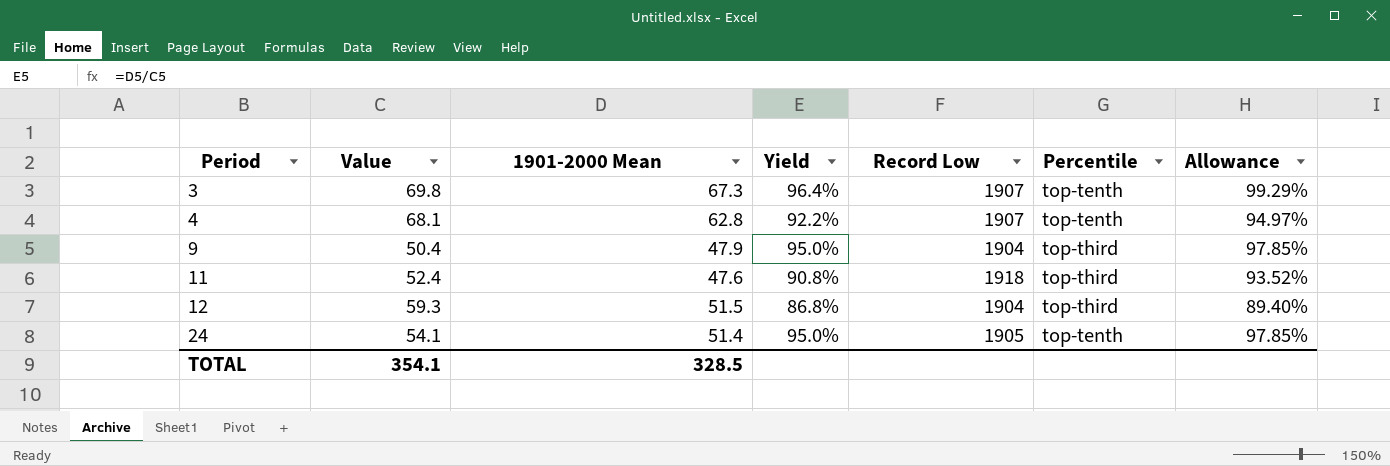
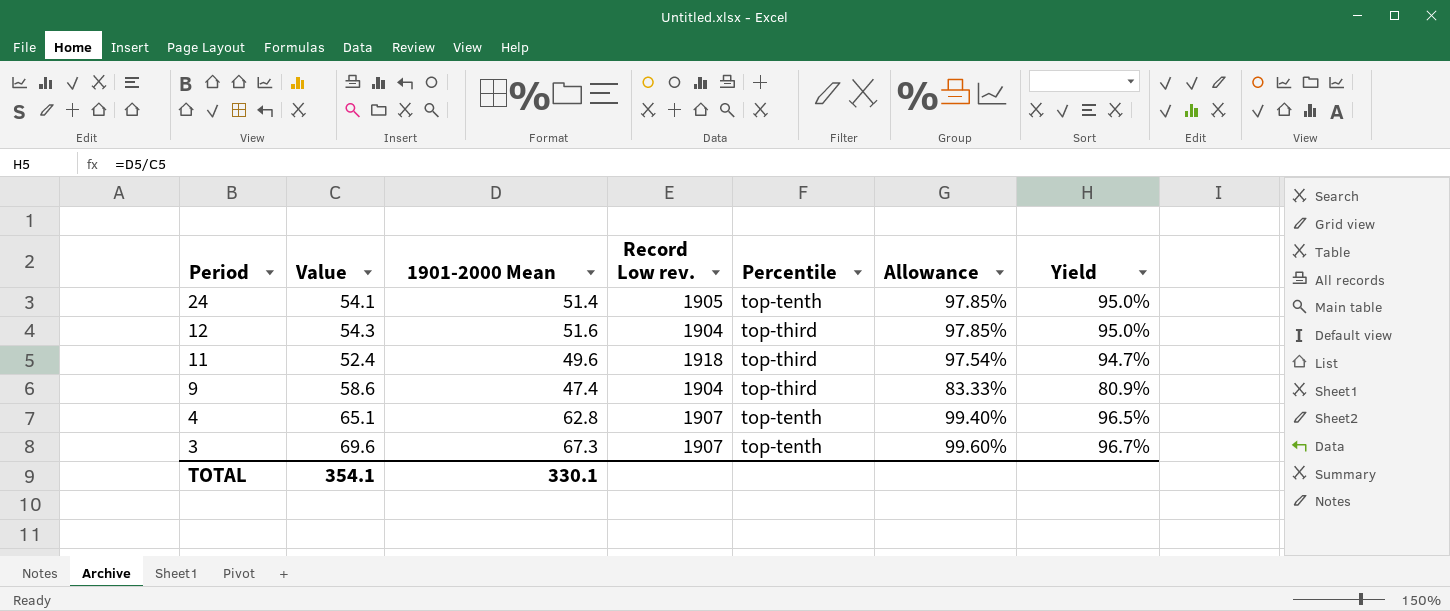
row order: Period ascending -> Period descending
column name: Record Low -> Record Low rev.
column Yield | position: 4 -> 7
12 | Value: 59.3 -> 54.3
12 | 1901-2000 Mean: 51.5 -> 51.6
12 | Allowance: 89.40% -> 97.85%
12 | Yield: 86.8% -> 95.0%
11 | 1901-2000 Mean: 47.6 -> 49.6
11 | Allowance: 93.52% -> 97.54%
11 | Yield: 90.8% -> 94.7%
9 | Value: 50.4 -> 58.6
9 | 1901-2000 Mean: 47.9 -> 47.4
9 | Allowance: 97.85% -> 83.33%
9 | Yield: 95.0% -> 80.9%
4 | Value: 68.1 -> 65.1
4 | Allowance: 94.97% -> 99.40%
4 | Yield: 92.2% -> 96.5%
3 | Value: 69.8 -> 69.6
3 | Allowance: 99.29% -> 99.60%
3 | Yield: 96.4% -> 96.7%
TOTAL | 1901-2000 Mean: 328.5 -> 330.1

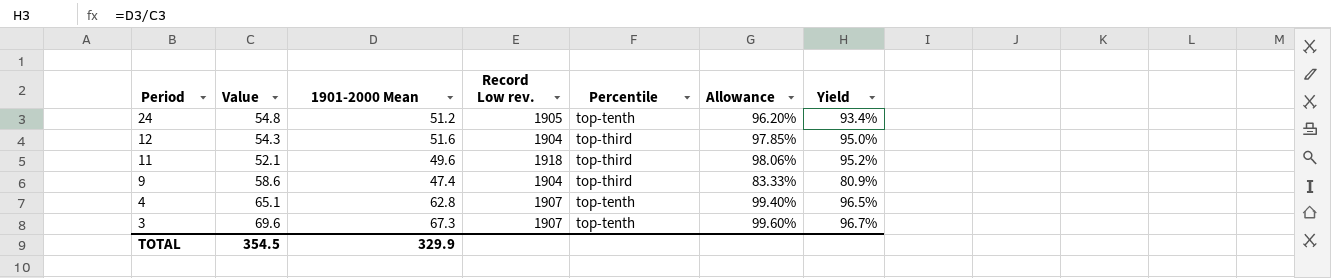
24 | Value: 54.1 -> 54.8
24 | 1901-2000 Mean: 51.4 -> 51.2
24 | Allowance: 97.85% -> 96.20%
24 | Yield: 95.0% -> 93.4%
11 | Value: 52.4 -> 52.1
11 | Allowance: 97.54% -> 98.06%
11 | Yield: 94.7% -> 95.2%
TOTAL | Value: 354.1 -> 354.5
TOTAL | 1901-2000 Mean: 330.1 -> 329.9

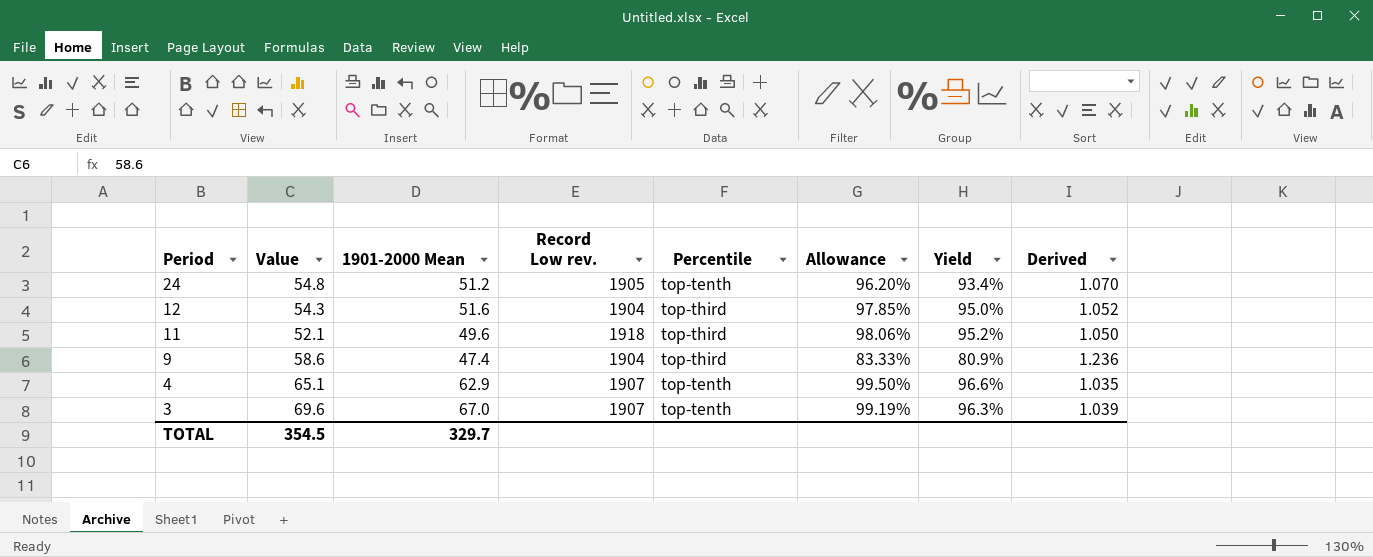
column Derived | formula: none -> [Value] / [1901-2000 Mean]
4 | 1901-2000 Mean: 62.8 -> 62.9
4 | Allowance: 99.40% -> 99.50%
4 | Yield: 96.5% -> 96.6%
3 | 1901-2000 Mean: 67.3 -> 67.0
3 | Allowance: 99.60% -> 99.19%
3 | Yield: 96.7% -> 96.3%
TOTAL | 1901-2000 Mean: 329.9 -> 329.7

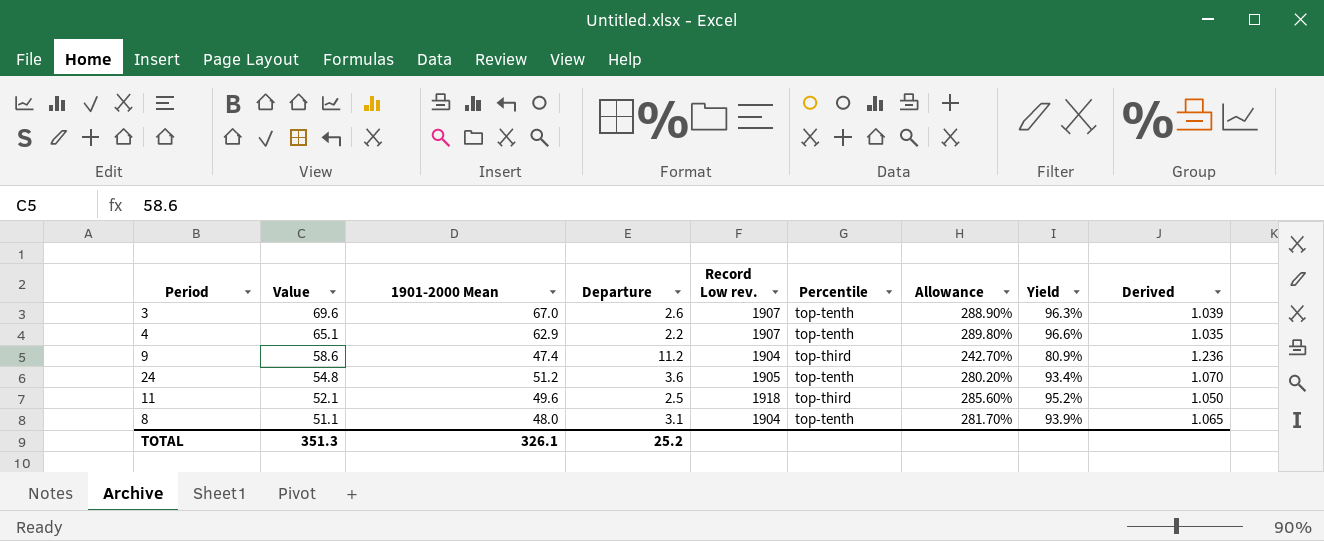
row order: Period descending -> Value descending
column Departure | formula: none -> [Value] - [1901-2000 Mean]
column Allowance | formula: [Yield] * 1.03 -> [Yield] * 3
row 12: 54.3 | 51.6 | 1904 | top-third | 97.85% | 95.0% | 1.052 -> none
row 8: none -> 51.1 | 48.0 | 3.1 | 1904 | top-tenth | 281.70% | 93.9% | 1.065
TOTAL | Value: 354.5 -> 351.3
TOTAL | 1901-2000 Mean: 329.7 -> 326.1

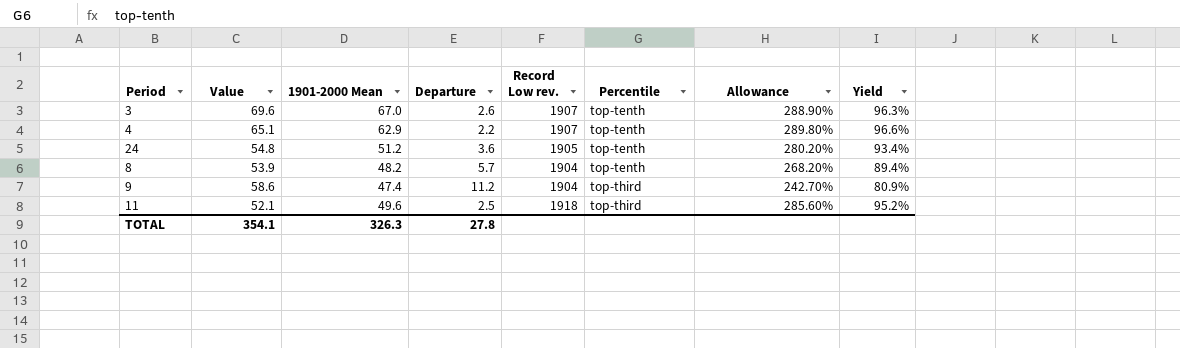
row order: Value descending -> Percentile ascending
column Derived | formula: [Value] / [1901-2000 Mean] -> none
8 | Value: 51.1 -> 53.9
8 | 1901-2000 Mean: 48.0 -> 48.2
8 | Departure: 3.1 -> 5.7
8 | Allowance: 281.70% -> 268.20%
8 | Yield: 93.9% -> 89.4%
TOTAL | Value: 351.3 -> 354.1
TOTAL | 1901-2000 Mean: 326.1 -> 326.3
TOTAL | Departure: 25.2 -> 27.8

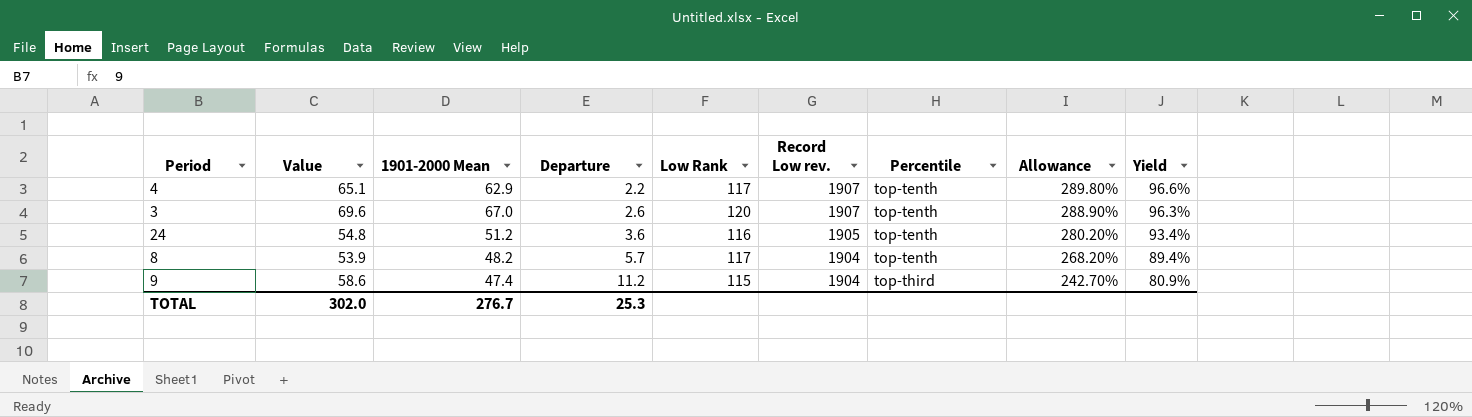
row order: Percentile ascending -> Departure ascending
column Low Rank | position: none -> 5
row 11: 52.1 | 49.6 | 2.5 | 1918 | top-third | 285.60% | 95.2% -> none
TOTAL | Value: 354.1 -> 302.0
TOTAL | 1901-2000 Mean: 326.3 -> 276.7
TOTAL | Departure: 27.8 -> 25.3

